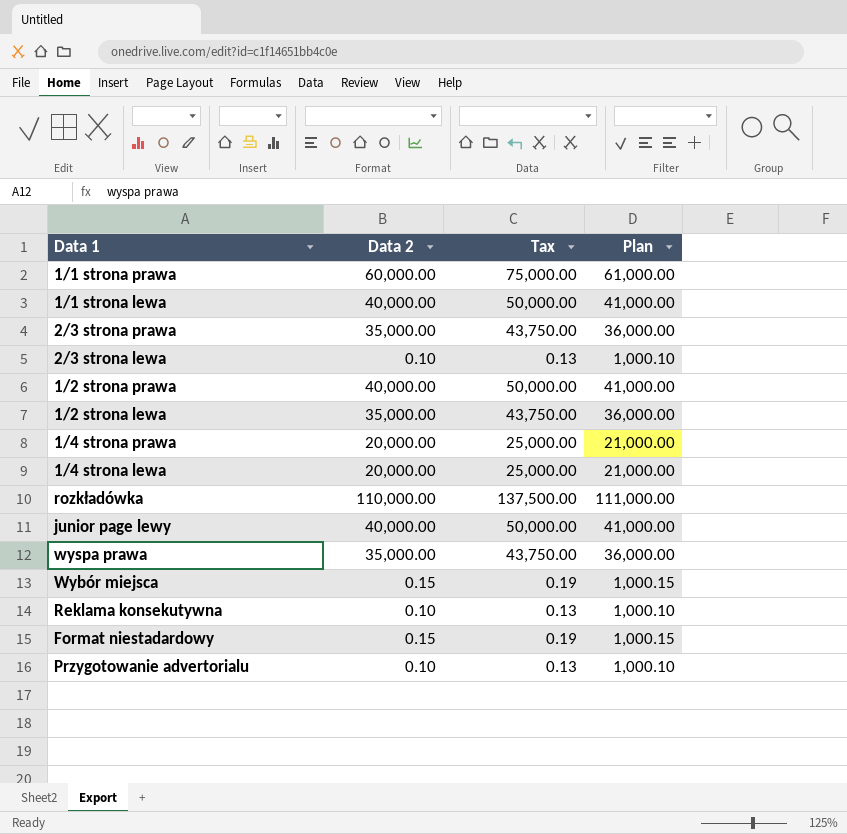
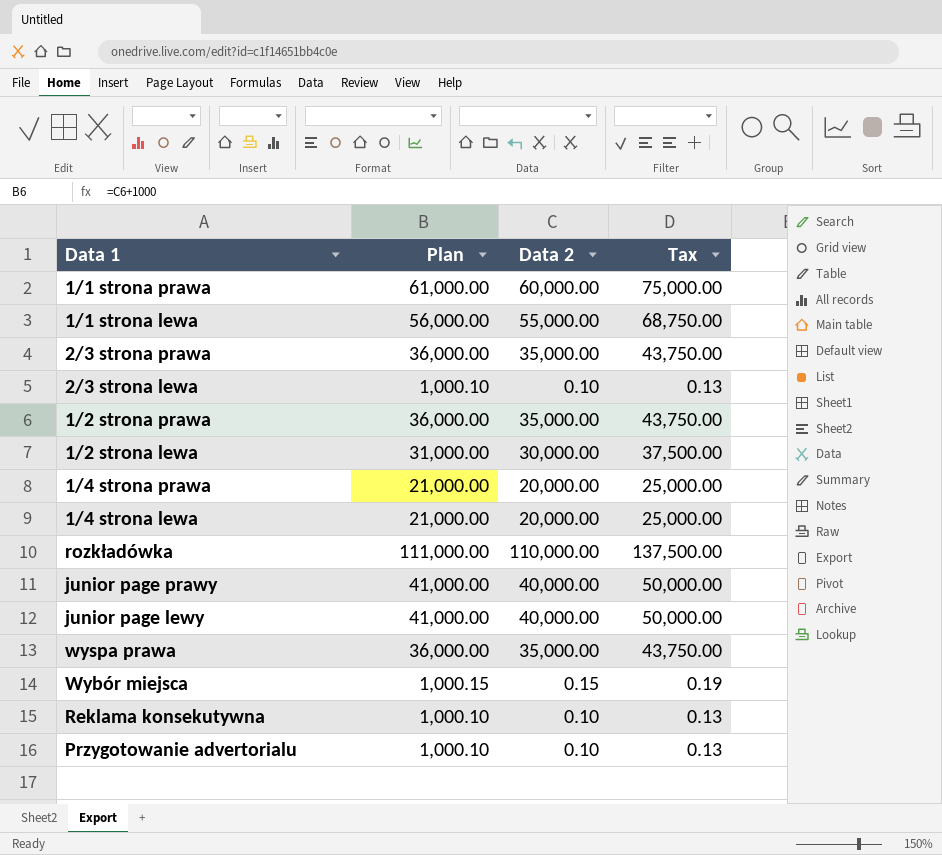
column Plan | position: 4 -> 2
row Format niestadardowy: 0.15 | 0.19 | 1,000.15 -> none
1/1 strona lewa | Plan: 41,000.00 -> 56,000.00
1/1 strona lewa | Data 2: 40,000.00 -> 55,000.00
1/1 strona lewa | Tax: 50,000.00 -> 68,750.00
1/2 strona prawa | Plan: 41,000.00 -> 36,000.00
1/2 strona prawa | Data 2: 40,000.00 -> 35,000.00
1/2 strona prawa | Tax: 50,000.00 -> 43,750.00
1/2 strona lewa | Plan: 36,000.00 -> 31,000.00
1/2 strona lewa | Data 2: 35,000.00 -> 30,000.00
1/2 strona lewa | Tax: 43,750.00 -> 37,500.00
row junior page prawy: none -> 41,000.00 | 40,000.00 | 50,000.00

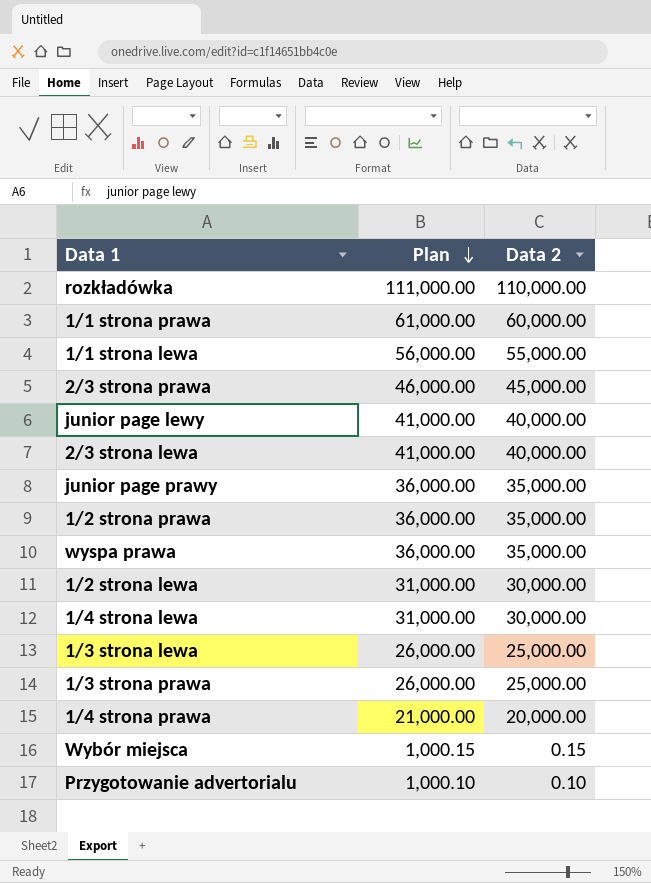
row order: none -> Plan descending
column Tax | formula: [Data 2] * 1.25 -> none
row Reklama konsekutywna: 1,000.10 | 0.10 | 0.13 -> none
2/3 strona prawa | Plan: 36,000.00 -> 46,000.00
2/3 strona prawa | Data 2: 35,000.00 -> 45,000.00
2/3 strona lewa | Plan: 1,000.10 -> 41,000.00
2/3 strona lewa | Data 2: 0.10 -> 40,000.00
junior page prawy | Plan: 41,000.00 -> 36,000.00
junior page prawy | Data 2: 40,000.00 -> 35,000.00
1/4 strona lewa | Plan: 21,000.00 -> 31,000.00
1/4 strona lewa | Data 2: 20,000.00 -> 30,000.00
row 1/3 strona lewa: none -> 26,000.00 | 25,000.00
row 1/3 strona prawa: none -> 26,000.00 | 25,000.00

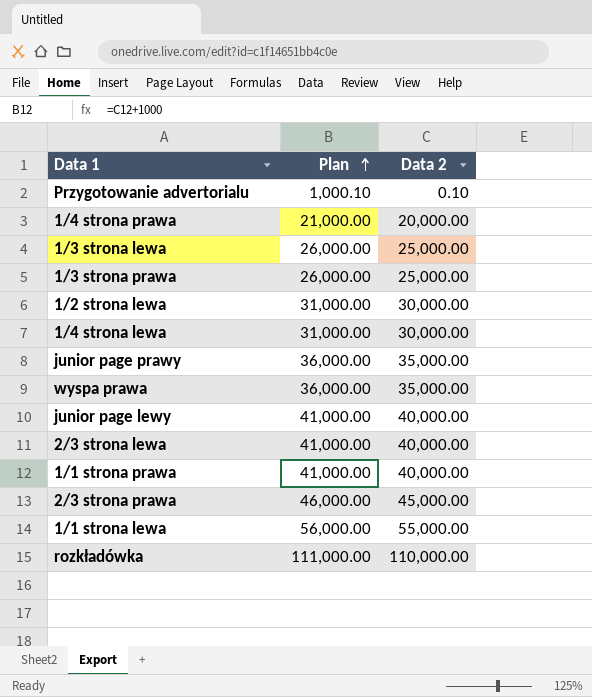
row order: Plan descending -> Plan ascending
row 1/2 strona prawa: 36,000.00 | 35,000.00 -> none
row Wybór miejsca: 1,000.15 | 0.15 -> none
1/1 strona prawa | Plan: 61,000.00 -> 41,000.00
1/1 strona prawa | Data 2: 60,000.00 -> 40,000.00

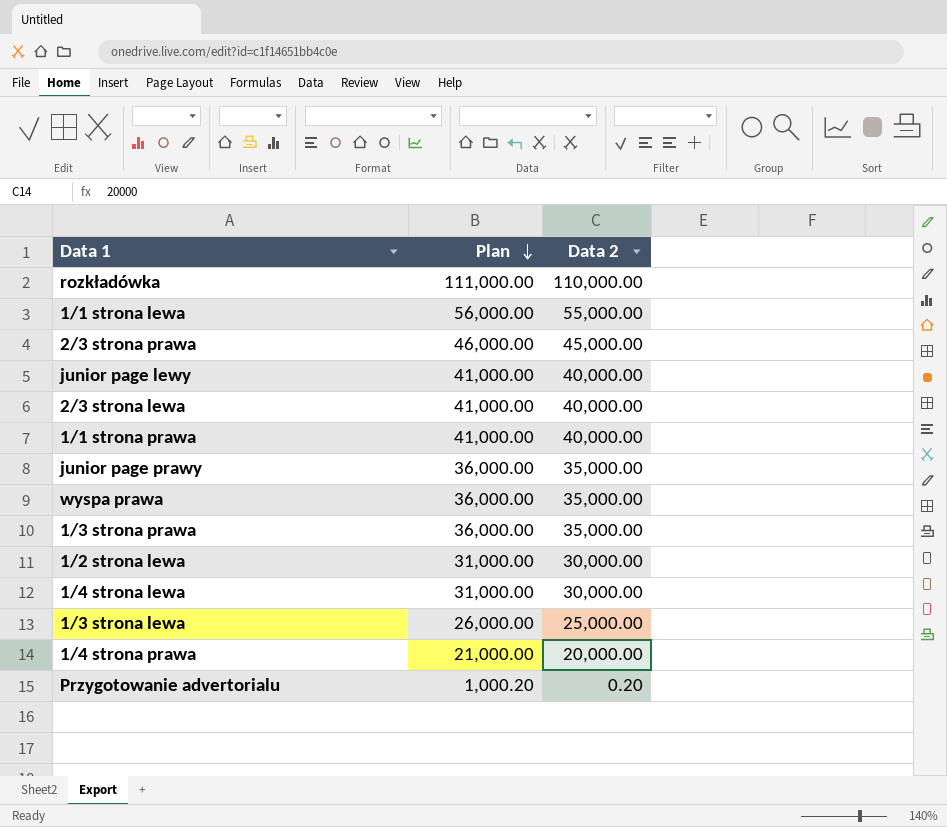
row order: Plan ascending -> Plan descending
1/3 strona prawa | Plan: 26,000.00 -> 36,000.00
1/3 strona prawa | Data 2: 25,000.00 -> 35,000.00
Przygotowanie advertorialu | Plan: 1,000.10 -> 1,000.20
Przygotowanie advertorialu | Data 2: 0.10 -> 0.20

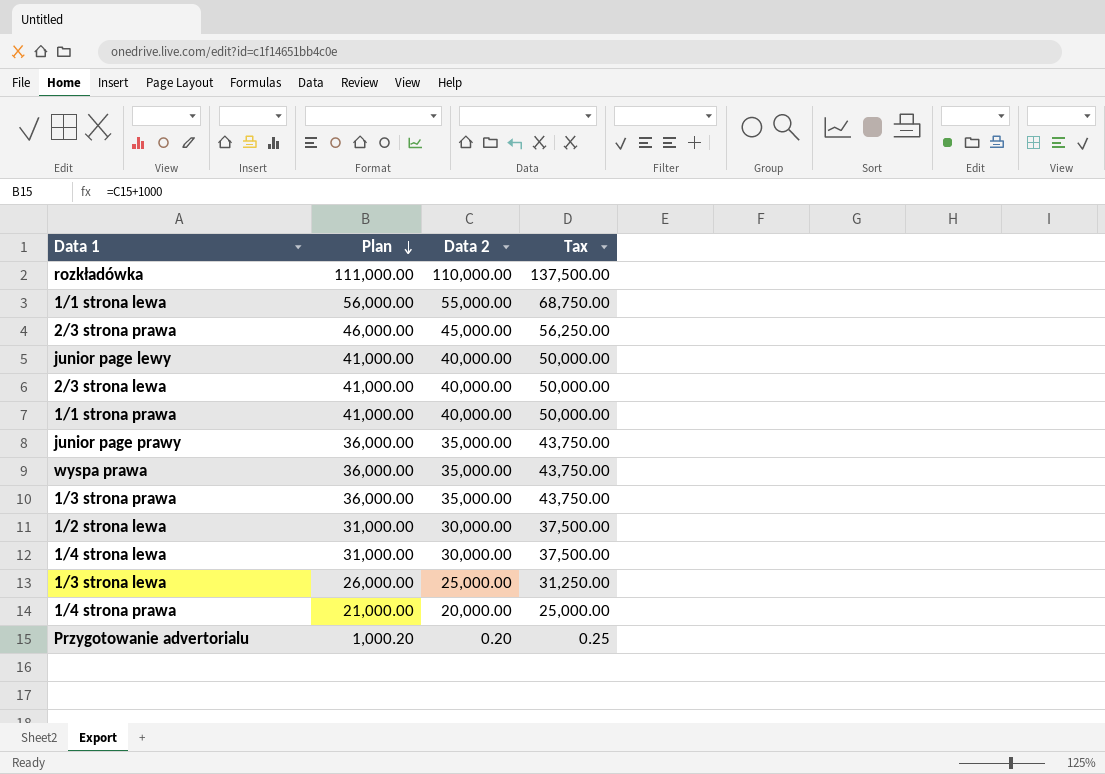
column Tax | formula: none -> [Data 2] * 1.25

